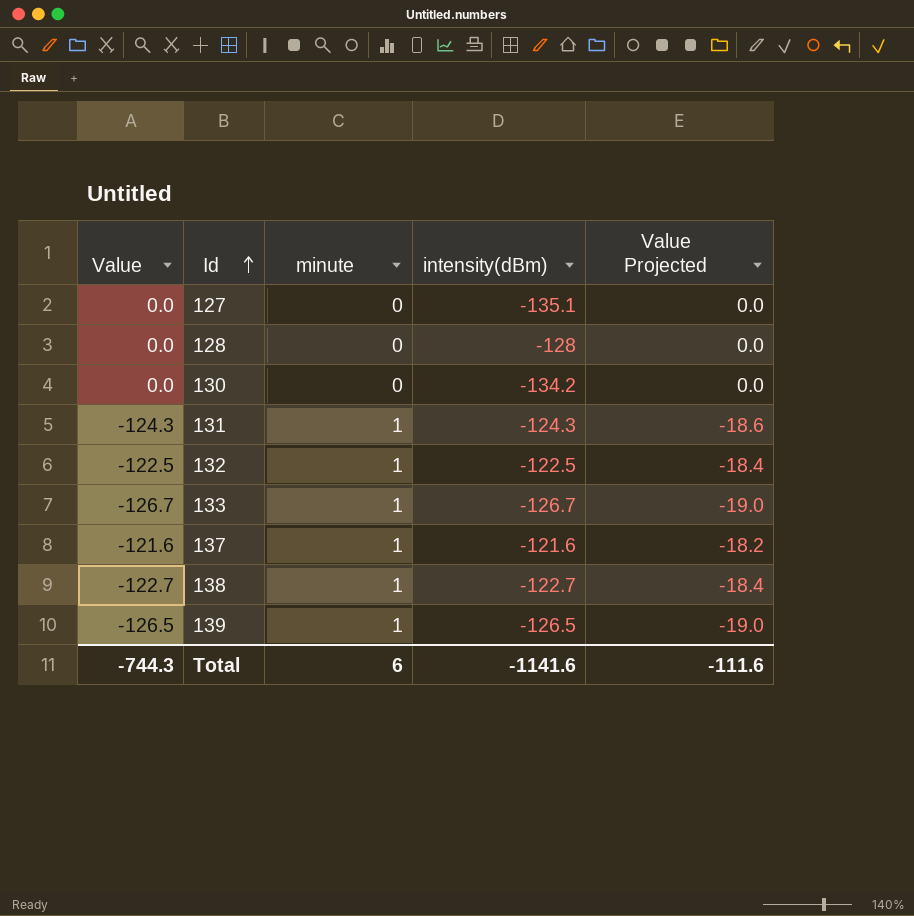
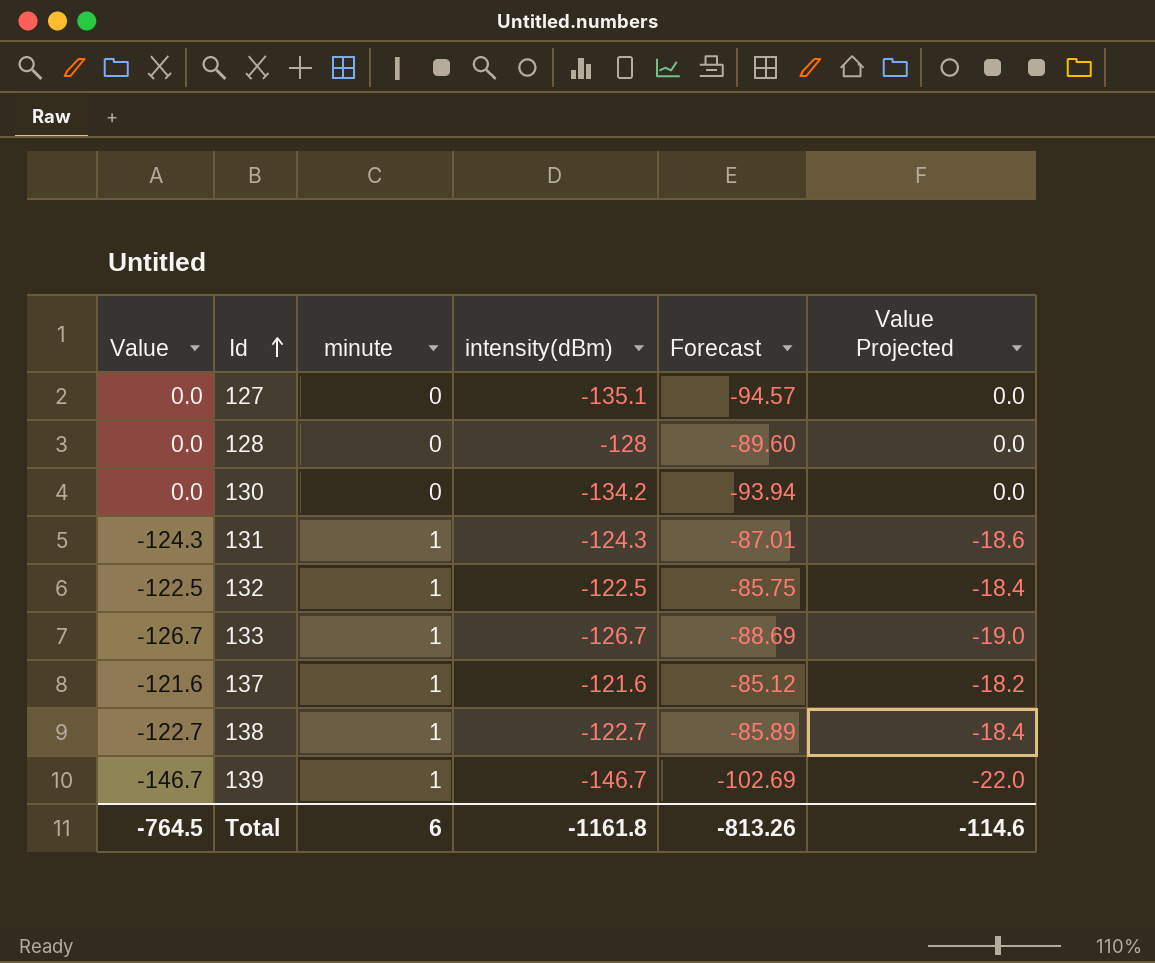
column Forecast | formula: none -> [intensity(dBm)] * 0.7
139 | Value: -126.5 -> -146.7
139 | intensity(dBm): -126.5 -> -146.7
139 | Value Projected: -19.0 -> -22.0
Total | Value: -744.3 -> -764.5
Total | intensity(dBm): -1141.6 -> -1161.8
Total | Value Projected: -111.6 -> -114.6

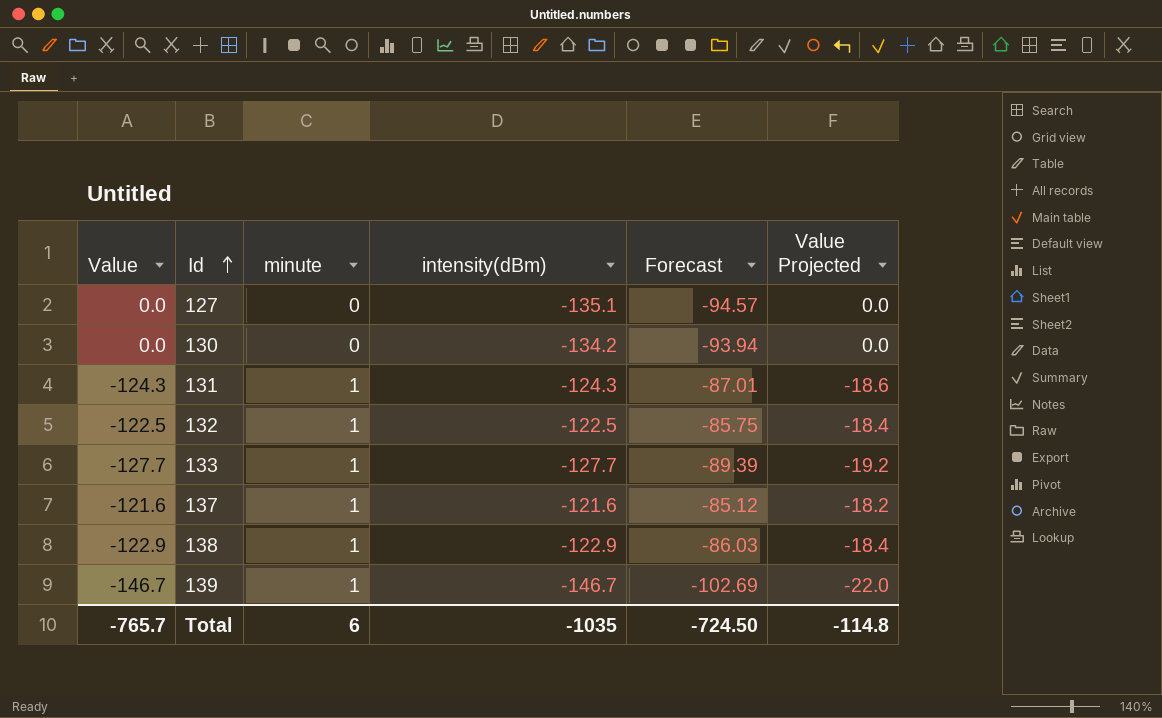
row 128: 0.0 | 0 | -128 | -89.60 | 0.0 -> none
133 | Value: -126.7 -> -127.7
133 | intensity(dBm): -126.7 -> -127.7
133 | Forecast: -88.69 -> -89.39
133 | Value Projected: -19.0 -> -19.2
138 | Value: -122.7 -> -122.9
138 | intensity(dBm): -122.7 -> -122.9
138 | Forecast: -85.89 -> -86.03
Total | Value: -764.5 -> -765.7
Total | intensity(dBm): -1161.8 -> -1035
Total | Forecast: -813.26 -> -724.50
Total | Value Projected: -114.6 -> -114.8

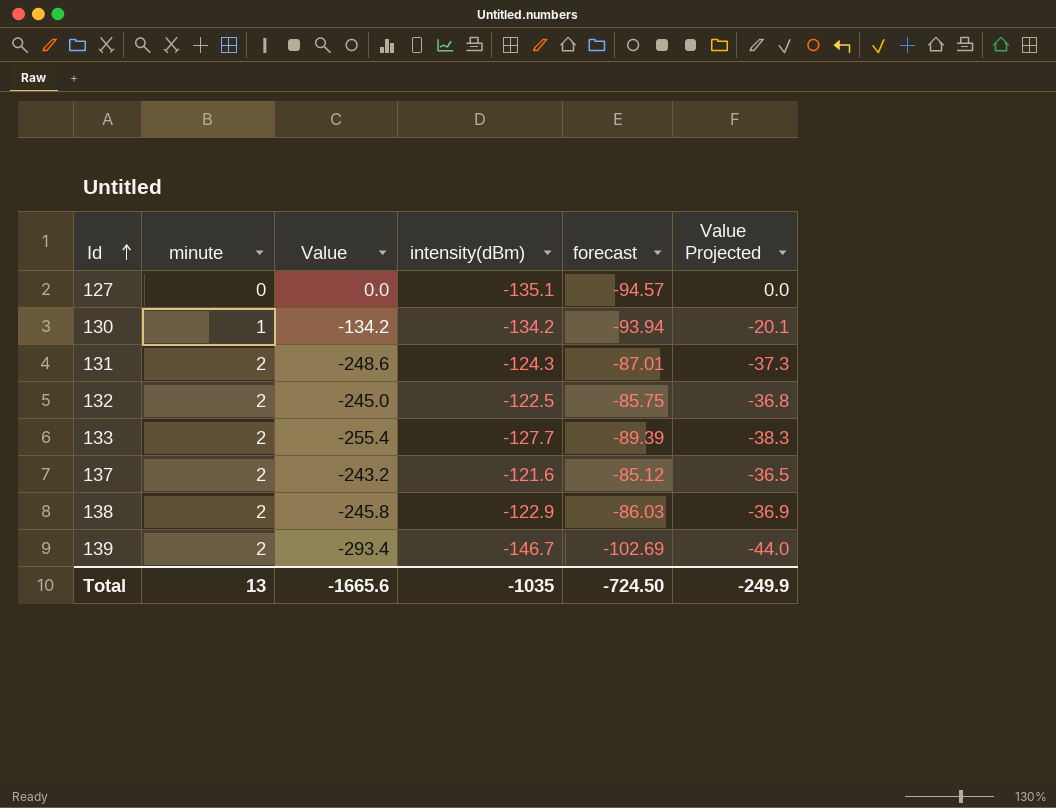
column Value | position: 1 -> 3
column name: Forecast -> forecast
130 | minute: 0 -> 1
130 | Value: 0.0 -> -134.2
130 | Value Projected: 0.0 -> -20.1
131 | minute: 1 -> 2
131 | Value: -124.3 -> -248.6
131 | Value Projected: -18.6 -> -37.3
132 | minute: 1 -> 2
132 | Value: -122.5 -> -245.0
132 | Value Projected: -18.4 -> -36.8
133 | minute: 1 -> 2
133 | Value: -127.7 -> -255.4
133 | Value Projected: -19.2 -> -38.3
137 | minute: 1 -> 2
137 | Value: -121.6 -> -243.2
137 | Value Projected: -18.2 -> -36.5
138 | minute: 1 -> 2
138 | Value: -122.9 -> -245.8
138 | Value Projected: -18.4 -> -36.9
139 | minute: 1 -> 2
139 | Value: -146.7 -> -293.4
139 | Value Projected: -22.0 -> -44.0
Total | minute: 6 -> 13
Total | Value: -765.7 -> -1665.6
Total | Value Projected: -114.8 -> -249.9

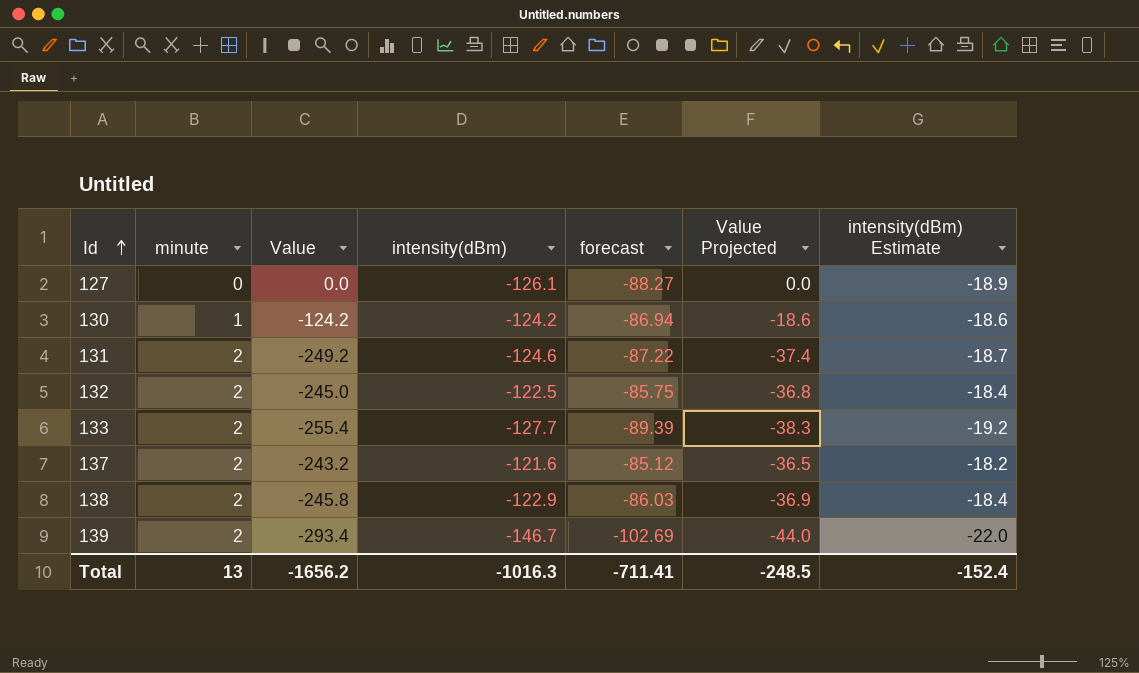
column intensity(dBm) Estimate | formula: none -> [intensity(dBm)] * 0.15
127 | intensity(dBm): -135.1 -> -126.1
127 | forecast: -94.57 -> -88.27
130 | Value: -134.2 -> -124.2
130 | intensity(dBm): -134.2 -> -124.2
130 | forecast: -93.94 -> -86.94
130 | Value Projected: -20.1 -> -18.6
131 | Value: -248.6 -> -249.2
131 | intensity(dBm): -124.3 -> -124.6
131 | forecast: -87.01 -> -87.22
131 | Value Projected: -37.3 -> -37.4
Total | Value: -1665.6 -> -1656.2
Total | intensity(dBm): -1035 -> -1016.3
Total | forecast: -724.50 -> -711.41
Total | Value Projected: -249.9 -> -248.5

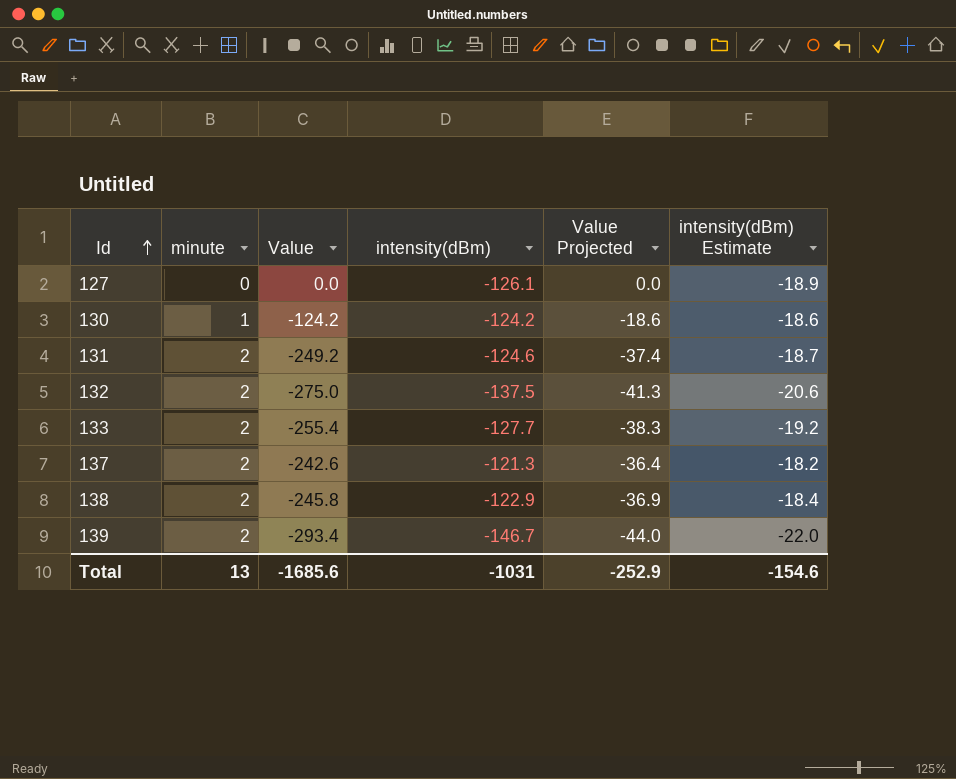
column forecast | formula: [intensity(dBm)] * 0.7 -> none
132 | Value: -245.0 -> -275.0
132 | intensity(dBm): -122.5 -> -137.5
132 | Value Projected: -36.8 -> -41.3
132 | intensity(dBm) Estimate: -18.4 -> -20.6
137 | Value: -243.2 -> -242.6
137 | intensity(dBm): -121.6 -> -121.3
137 | Value Projected: -36.5 -> -36.4
Total | Value: -1656.2 -> -1685.6
Total | intensity(dBm): -1016.3 -> -1031
Total | Value Projected: -248.5 -> -252.9
Total | intensity(dBm) Estimate: -152.4 -> -154.6

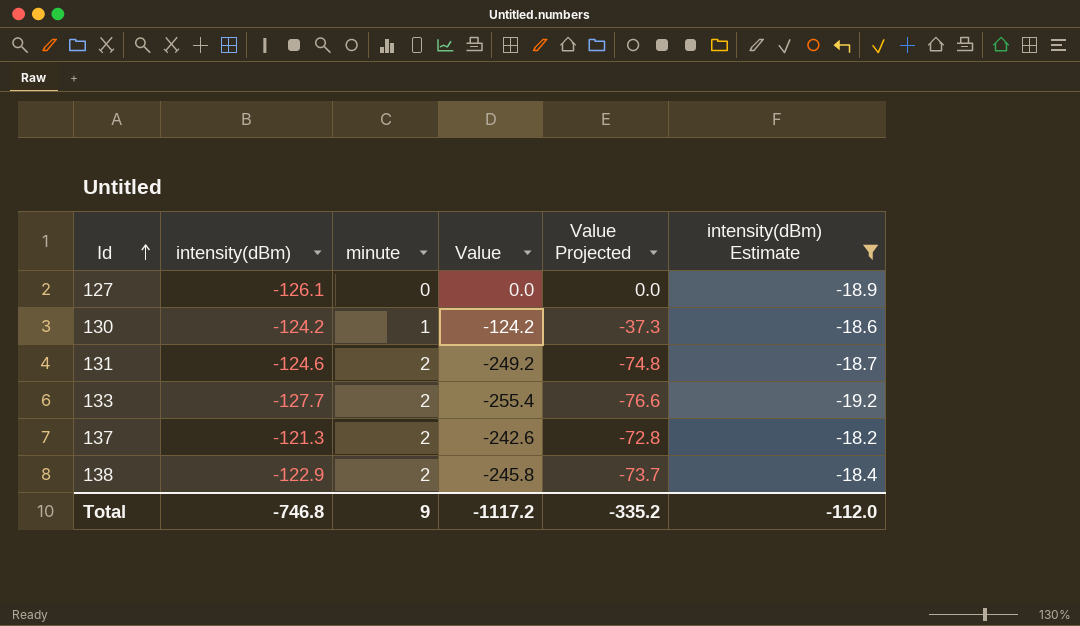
filter: none -> intensity(dBm) Estimate >= -19.2
column intensity(dBm) | position: 4 -> 2
column Value Projected | formula: [Value] * 0.15 -> [Value] * 0.3
Total | intensity(dBm): -1031 -> -746.8
Total | minute: 13 -> 9
Total | Value: -1685.6 -> -1117.2
Total | Value Projected: -252.9 -> -335.2
Total | intensity(dBm) Estimate: -154.6 -> -112.0

